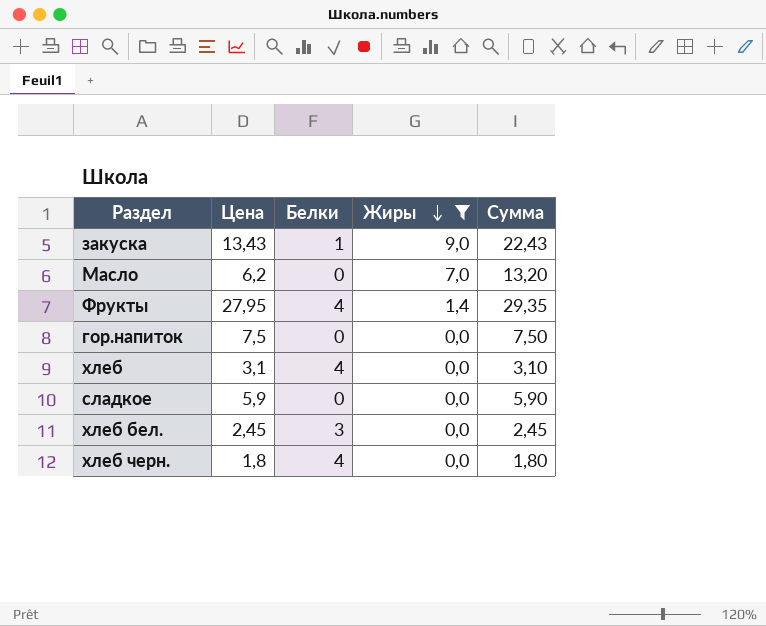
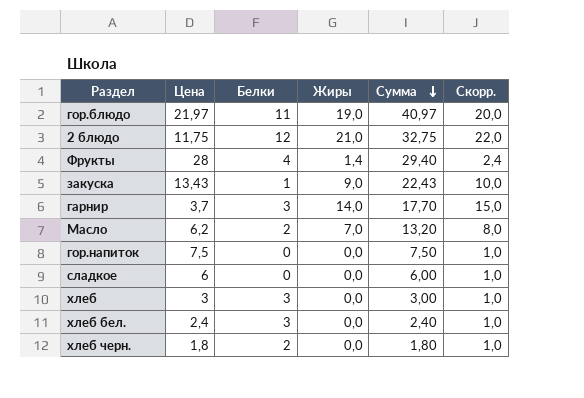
filter: Жиры <= 9,0 -> none
row order: Жиры descending -> Сумма descending
column Скорр. | formula: none -> [Жиры] + 1
Фрукты | Цена: 27,95 -> 28
Фрукты | Сумма: 29,35 -> 29,40
Масло | Белки: 0 -> 2
сладкое | Цена: 5,9 -> 6
сладкое | Сумма: 5,90 -> 6,00
хлеб | Цена: 3,1 -> 3
хлеб | Белки: 4 -> 3
хлеб | Сумма: 3,10 -> 3,00
хлеб бел. | Цена: 2,45 -> 2,4
хлеб бел. | Сумма: 2,45 -> 2,40
хлеб черн. | Белки: 4 -> 2

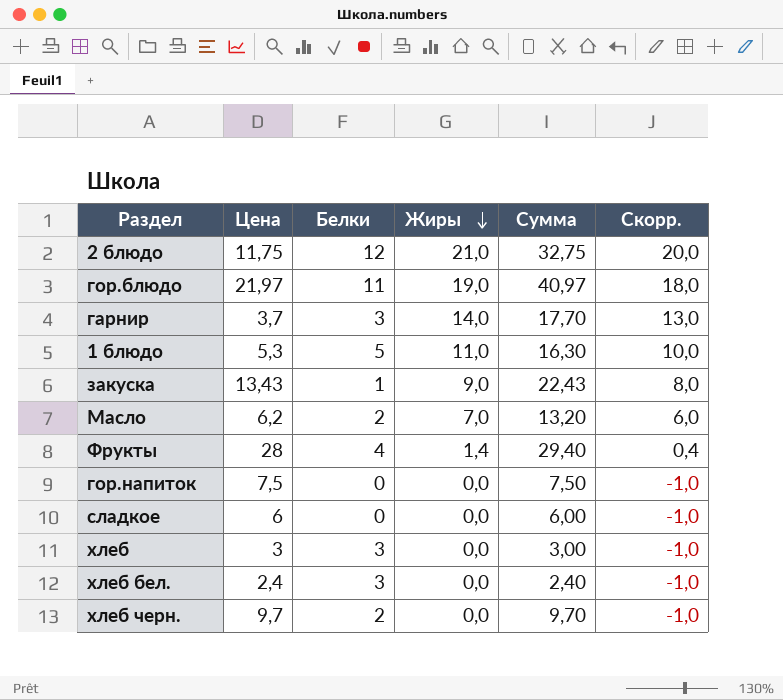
row order: Сумма descending -> Жиры descending
column Скорр. | formula: [Жиры] + 1 -> [Жиры] - 1
row 1 блюдо: none -> 5,3 | 5 | 11,0 | 16,30 | 10,0
хлеб черн. | Цена: 1,8 -> 9,7
хлеб черн. | Сумма: 1,80 -> 9,70

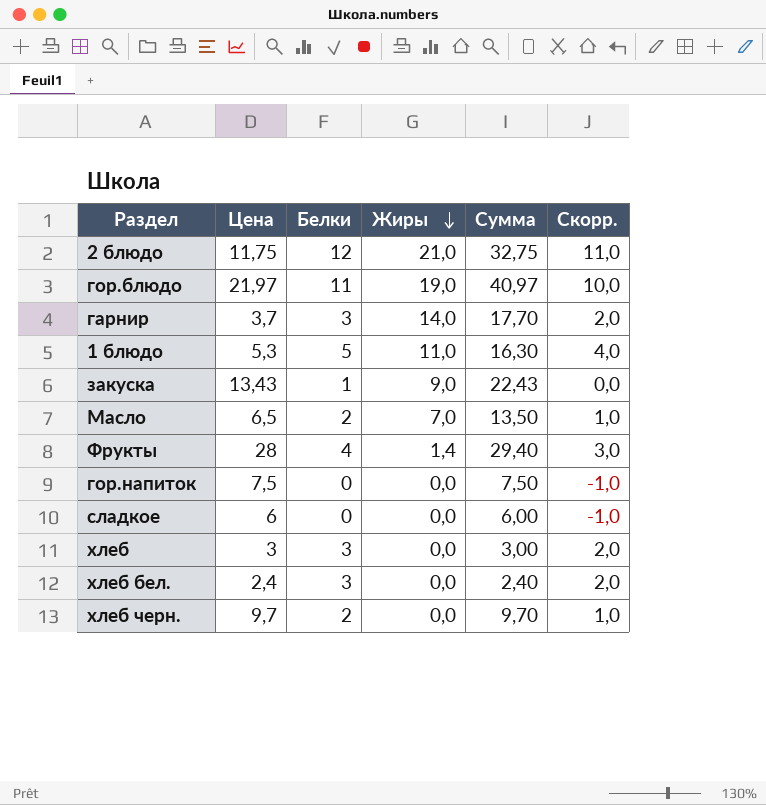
column Скорр. | formula: [Жиры] - 1 -> [Белки] - 1
Масло | Цена: 6,2 -> 6,5
Масло | Сумма: 13,20 -> 13,50

